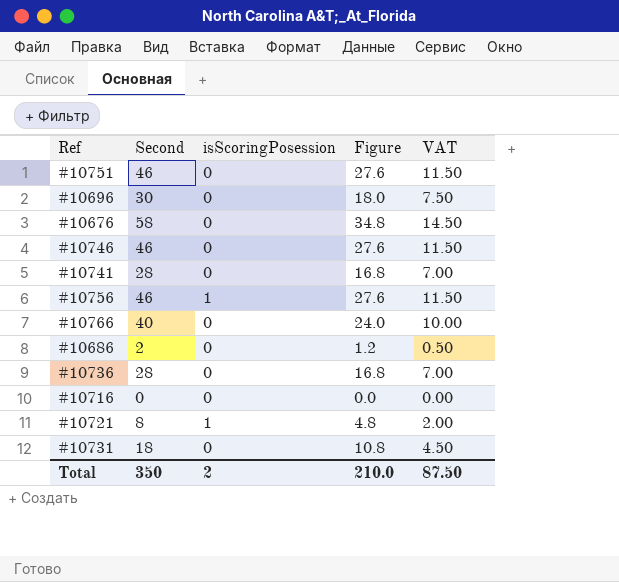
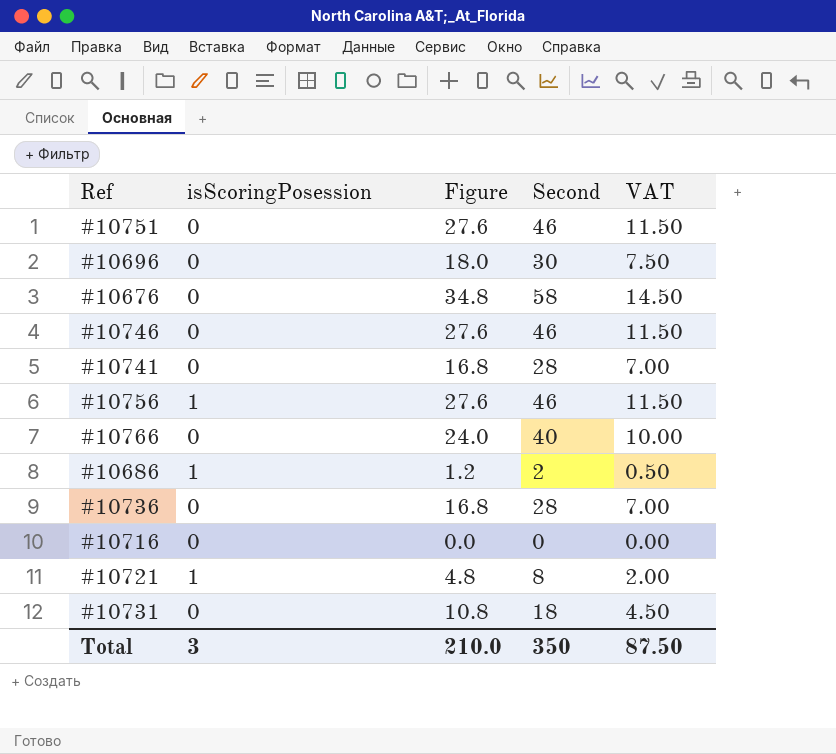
column Second | position: 2 -> 4
#10686 | isScoringPosession: 0 -> 1
Total | isScoringPosession: 2 -> 3

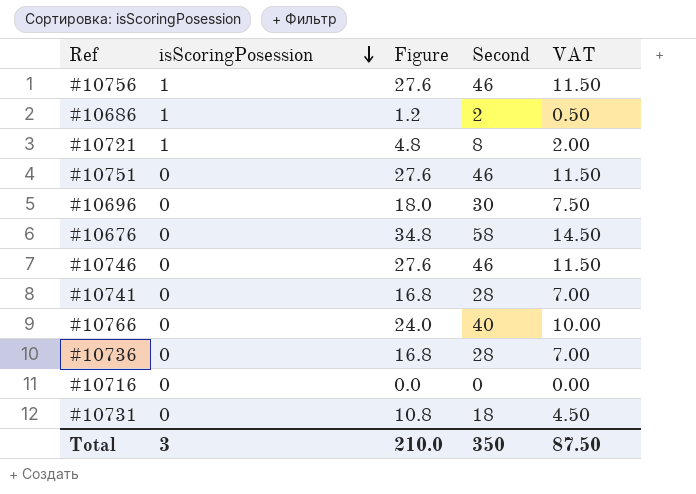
row order: none -> isScoringPosession descending

